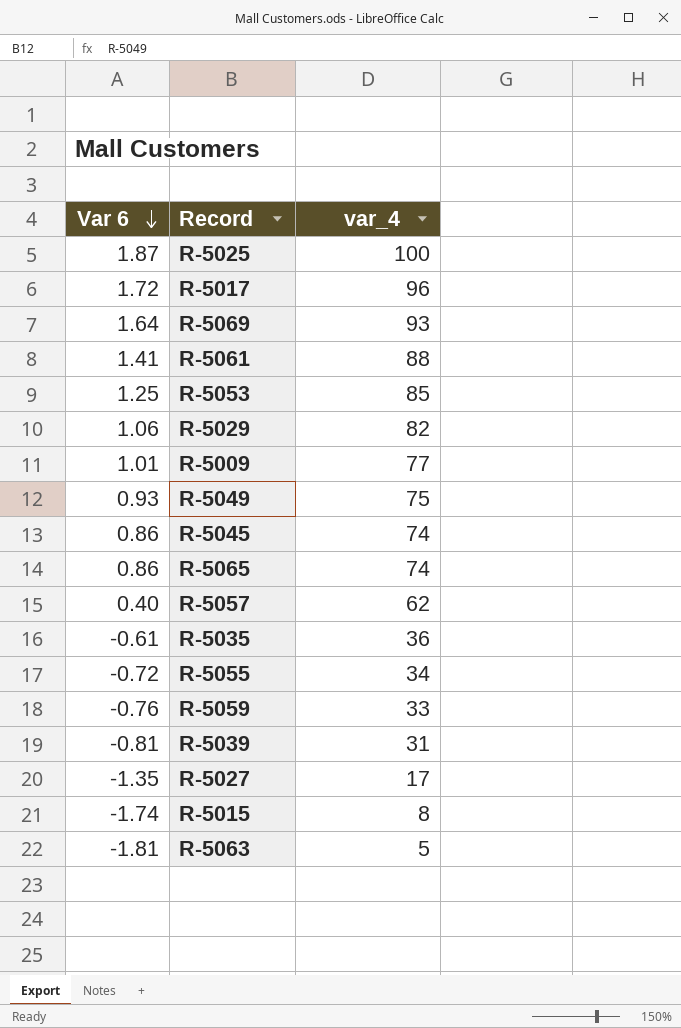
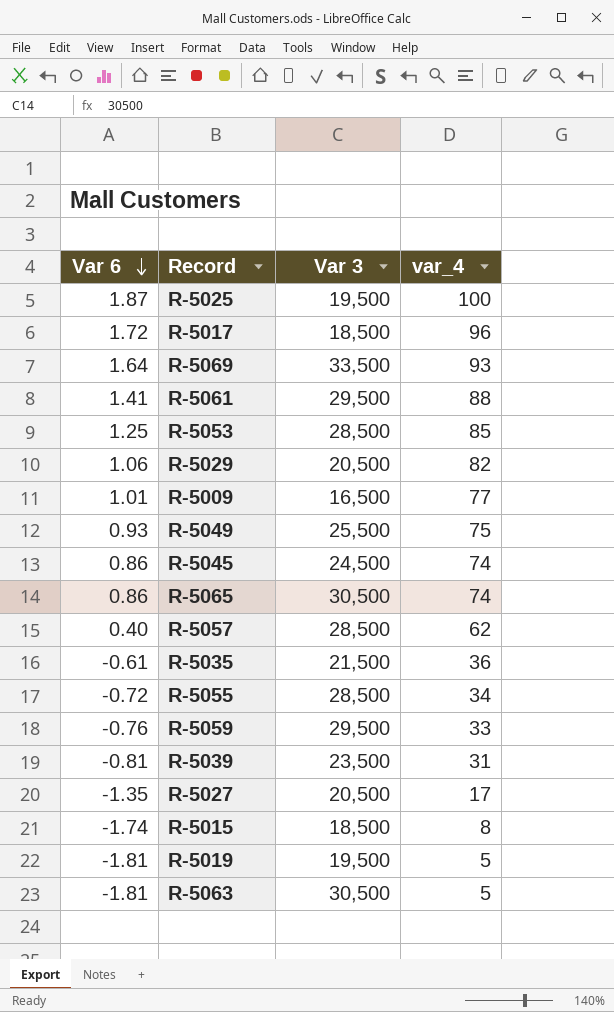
column Var 3 | position: none -> 3
row R-5019: none -> -1.81 | 19,500 | 5

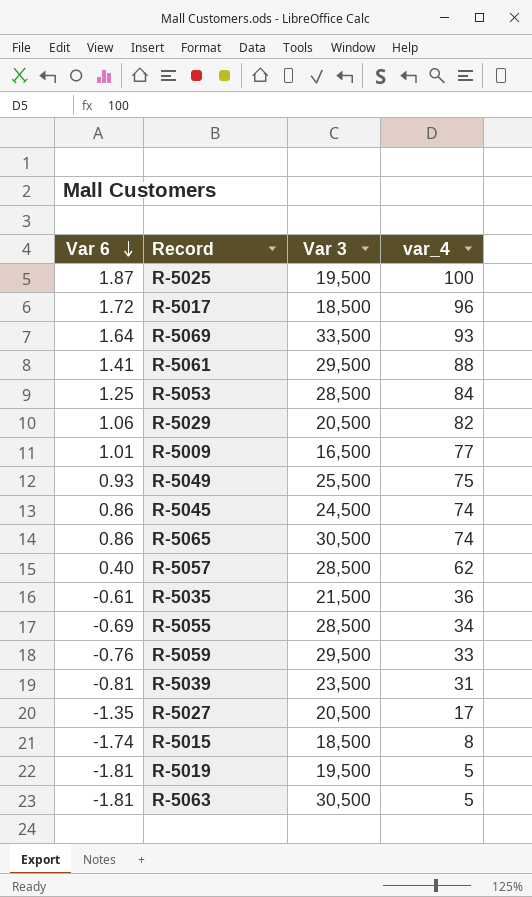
R-5053 | var_4: 85 -> 84
R-5055 | Var 6: -0.72 -> -0.69

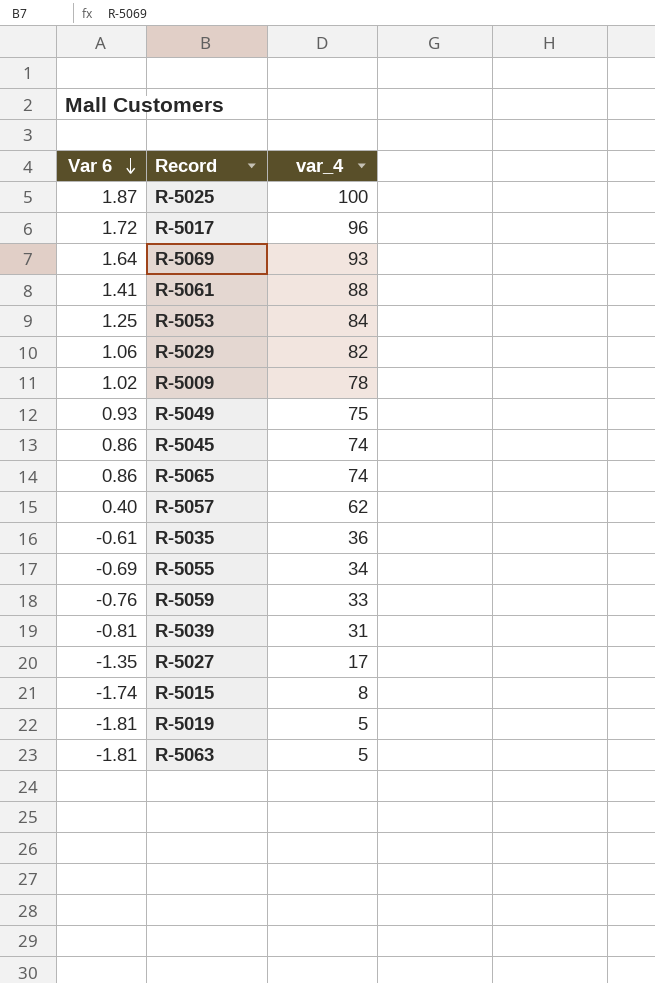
column Var 3 | position: 3 -> none
R-5009 | Var 6: 1.01 -> 1.02
R-5009 | var_4: 77 -> 78

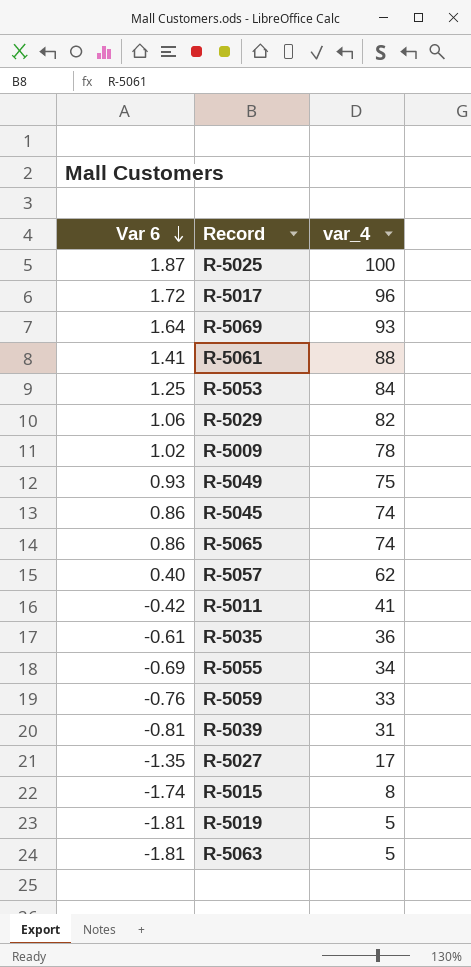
row R-5011: none -> -0.42 | 41

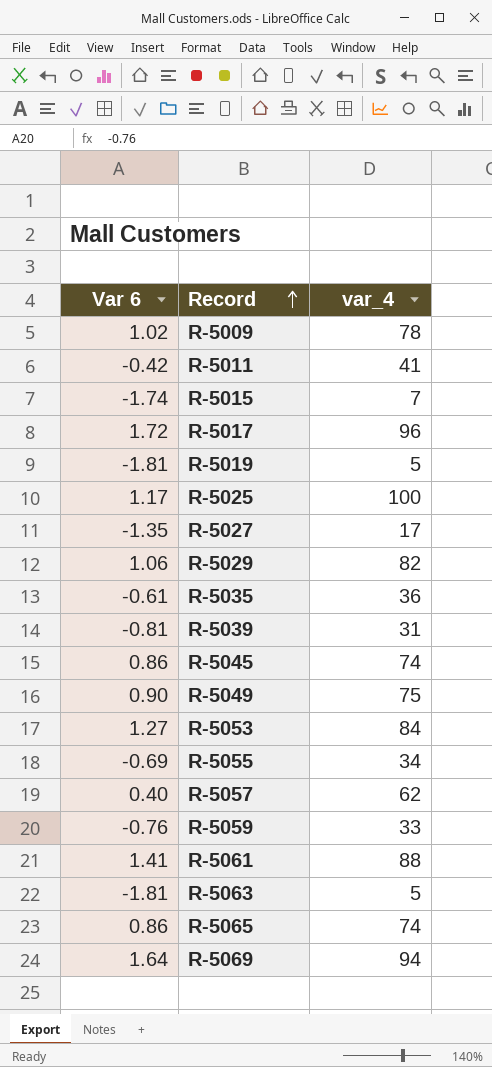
row order: Var 6 descending -> Record ascending
R-5015 | var_4: 8 -> 7
R-5025 | Var 6: 1.87 -> 1.17
R-5049 | Var 6: 0.93 -> 0.90
R-5053 | Var 6: 1.25 -> 1.27
R-5069 | var_4: 93 -> 94

